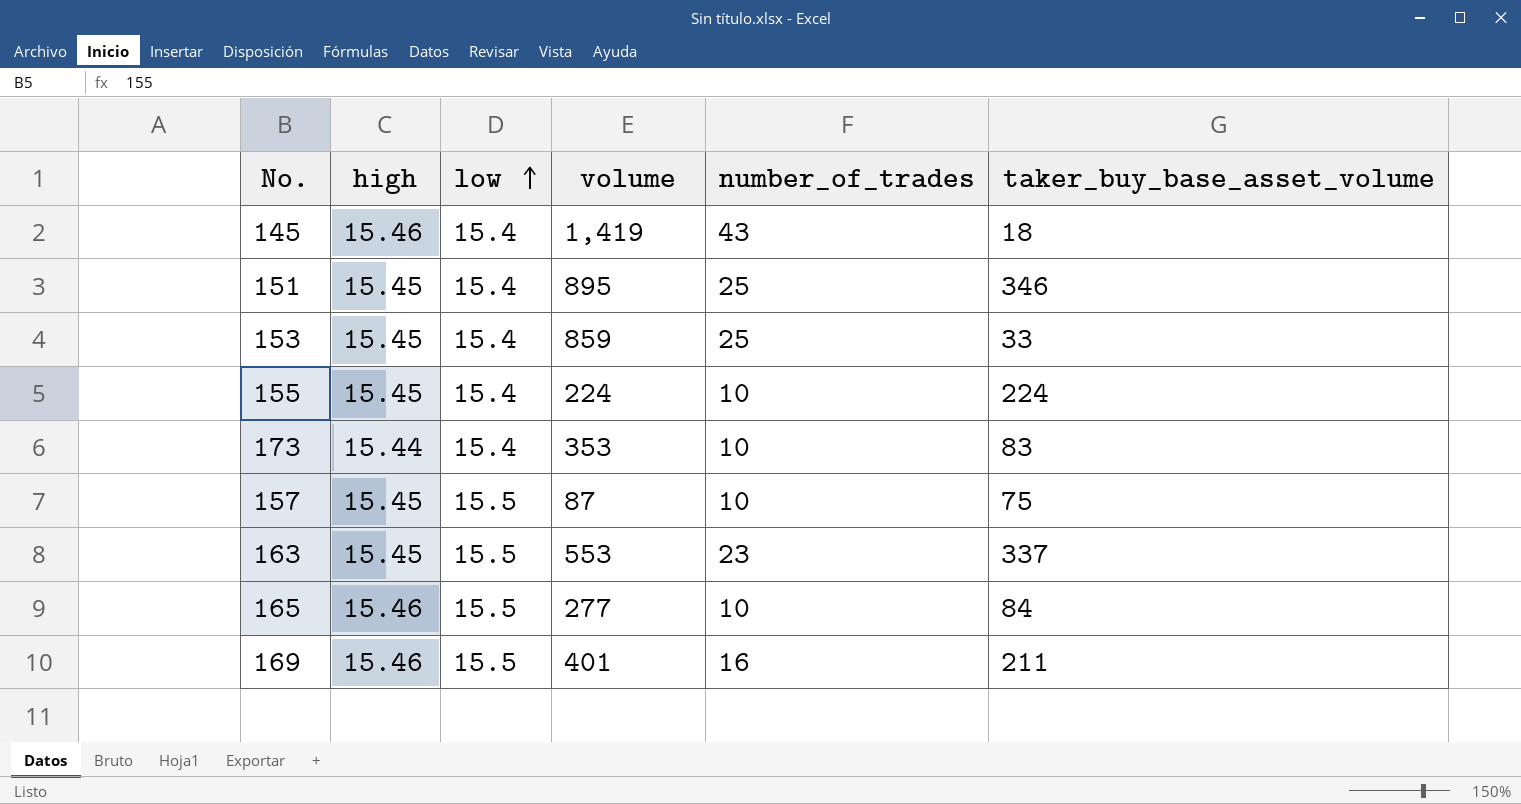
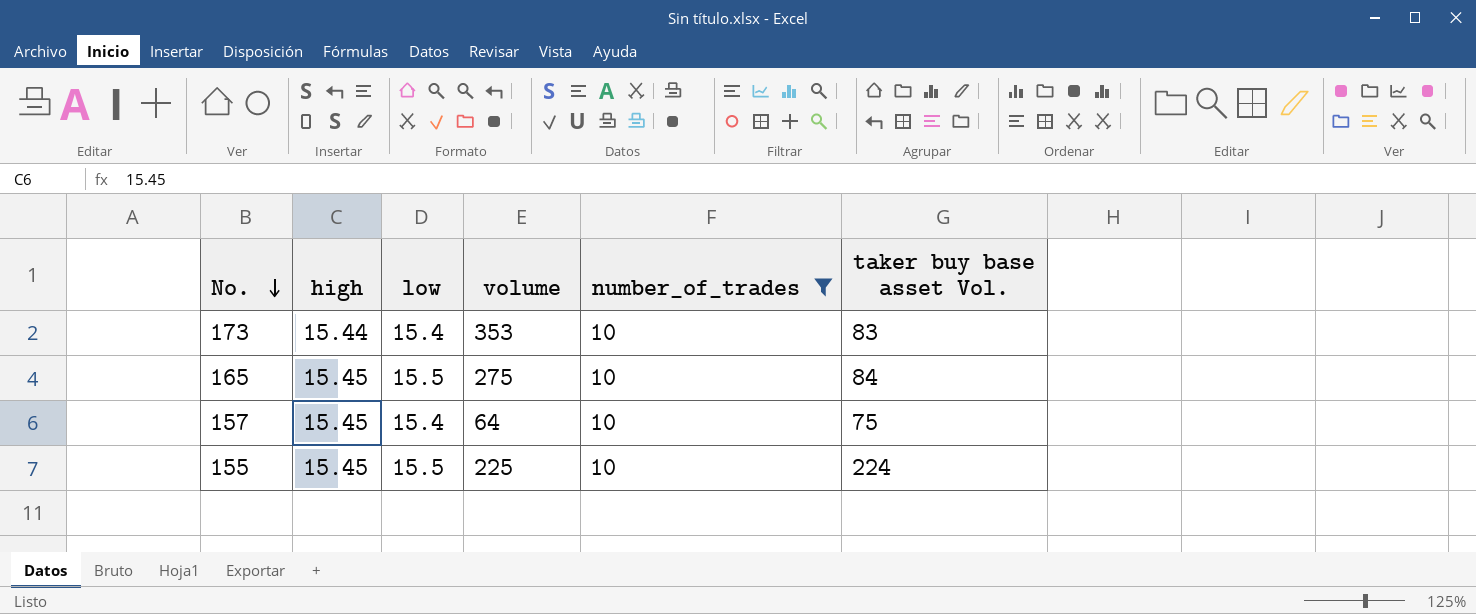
filter: none -> number_of_trades = 10
row order: low ascending -> No. descending
column name: taker_buy_base_asset_volume -> taker buy base asset Vol.
165 | high: 15.46 -> 15.45
165 | volume: 277 -> 275
157 | low: 15.5 -> 15.4
157 | volume: 87 -> 64
155 | low: 15.4 -> 15.5
155 | volume: 224 -> 225

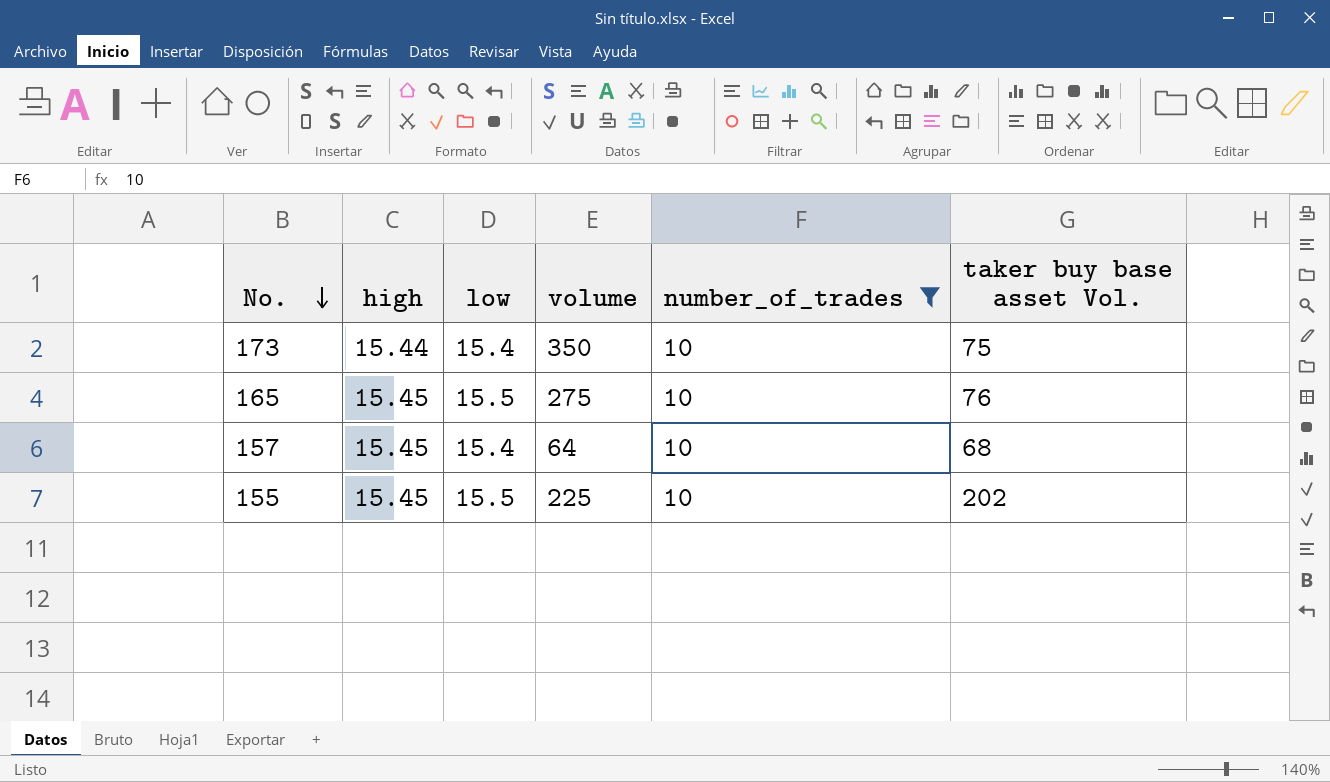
173 | volume: 353 -> 350
173 | taker buy base asset Vol.: 83 -> 75
165 | taker buy base asset Vol.: 84 -> 76
157 | taker buy base asset Vol.: 75 -> 68
155 | taker buy base asset Vol.: 224 -> 202

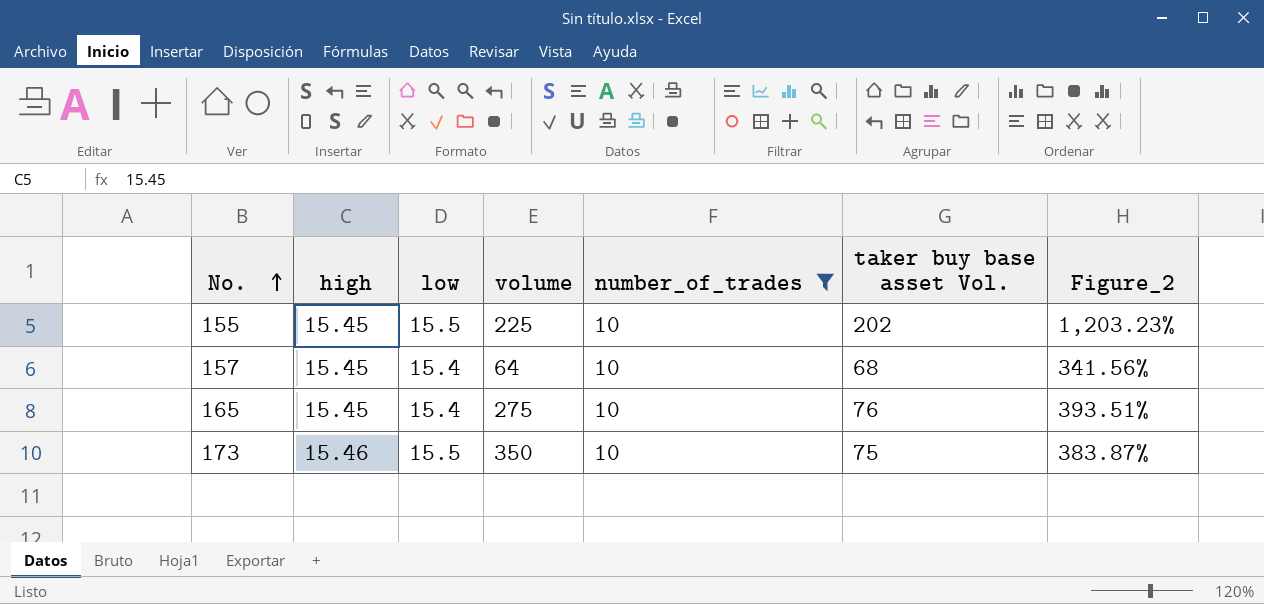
row order: No. descending -> No. ascending
column Figure_2 | formula: none -> ([taker buy base asset Vol.] - [low]) / [low]
165 | low: 15.5 -> 15.4
173 | high: 15.44 -> 15.46
173 | low: 15.4 -> 15.5

